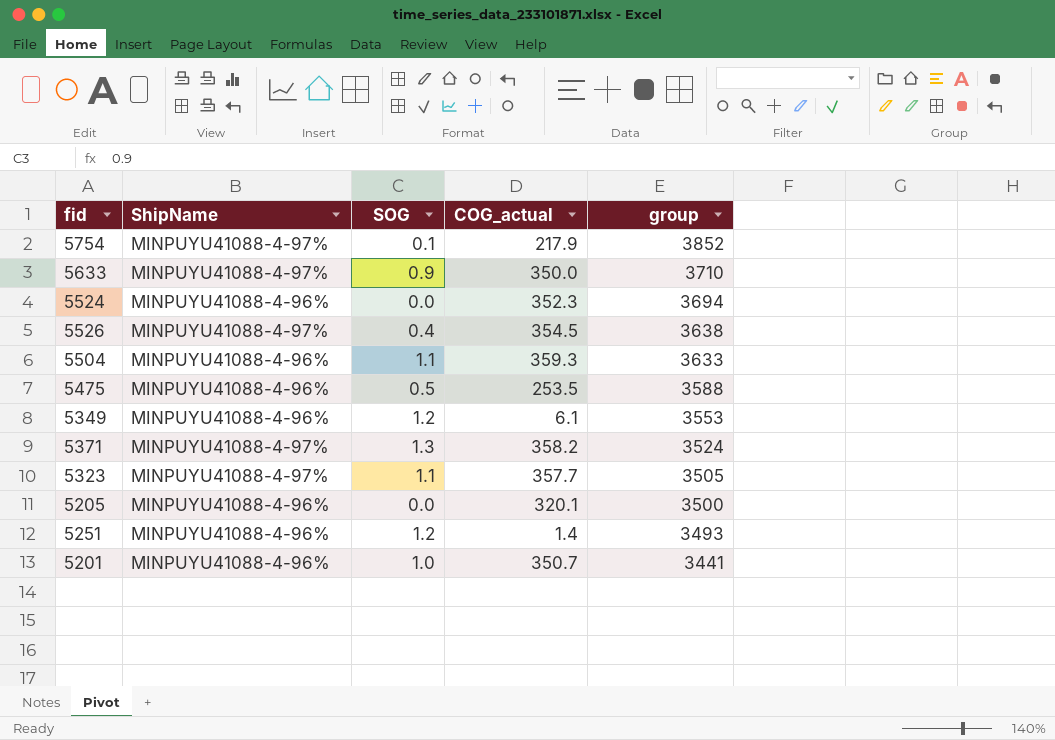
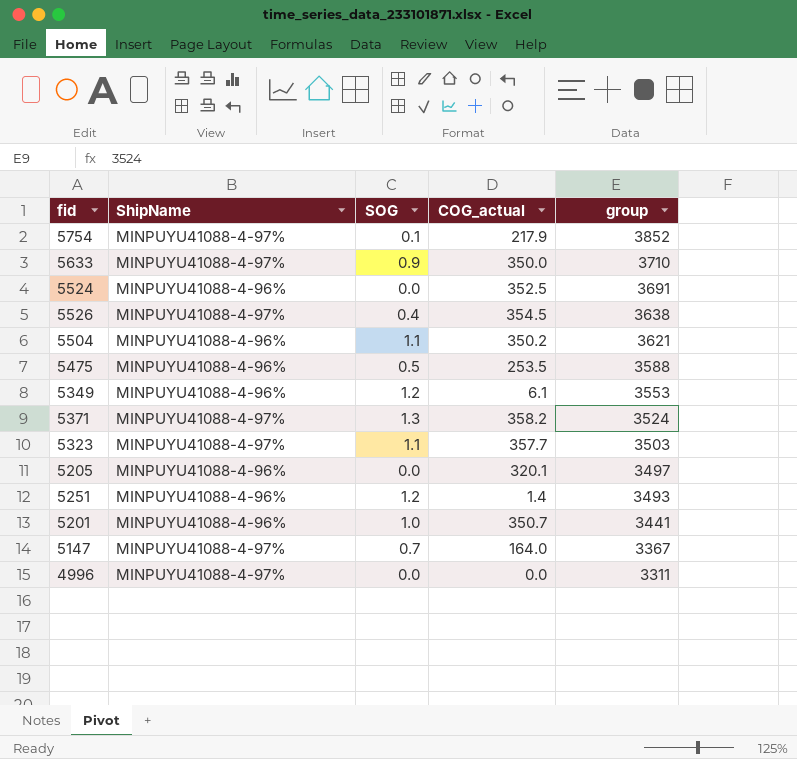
5524 | COG_actual: 352.3 -> 352.5
5524 | group: 3694 -> 3691
5504 | COG_actual: 359.3 -> 350.2
5504 | group: 3633 -> 3621
5323 | group: 3505 -> 3503
5205 | group: 3500 -> 3497
row 5147: none -> MINPUYU41088-4-97% | 0.7 | 164.0 | 3367
row 4996: none -> MINPUYU41088-4-97% | 0.0 | 0.0 | 3311

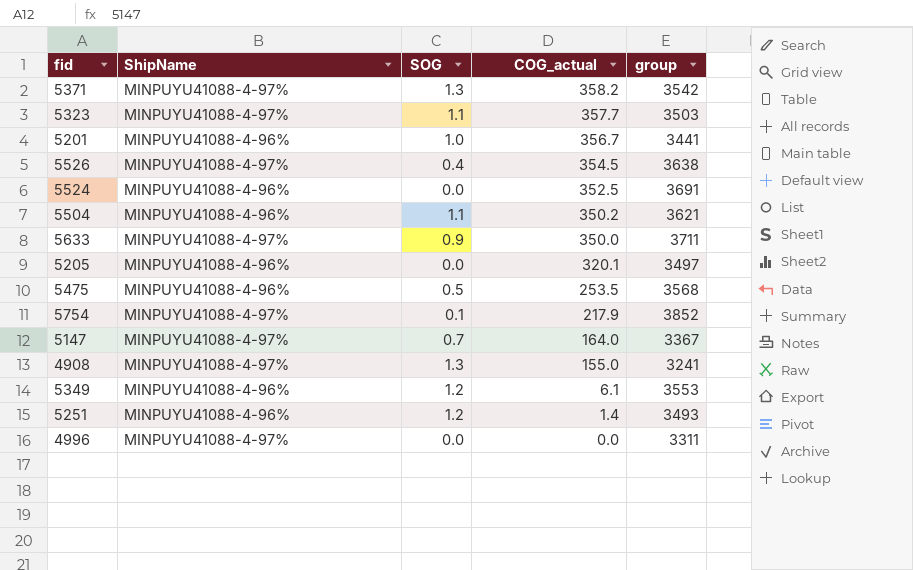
row order: group descending -> COG_actual descending
5371 | group: 3524 -> 3542
5201 | COG_actual: 350.7 -> 356.7
5633 | group: 3710 -> 3711
5475 | group: 3588 -> 3568
row 4908: none -> MINPUYU41088-4-97% | 1.3 | 155.0 | 3241

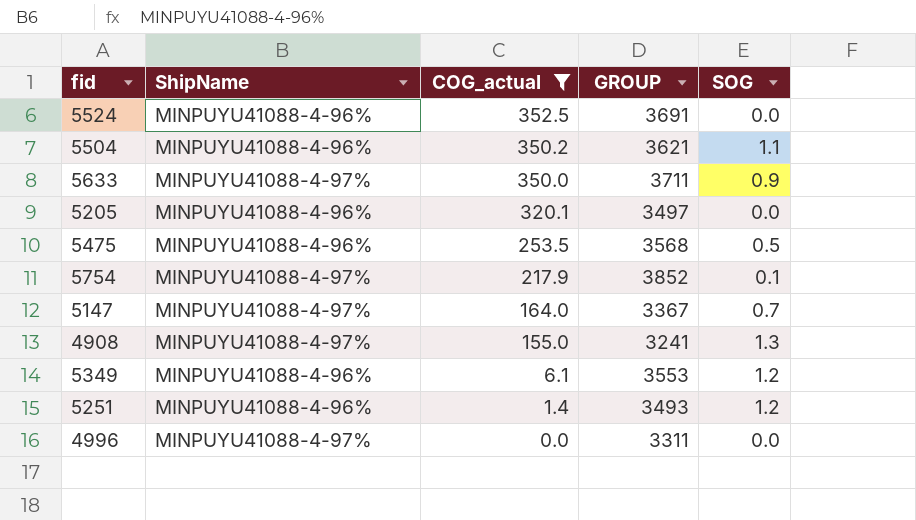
filter: none -> COG_actual <= 352.5
column name: group -> GROUP
column SOG | position: 3 -> 5

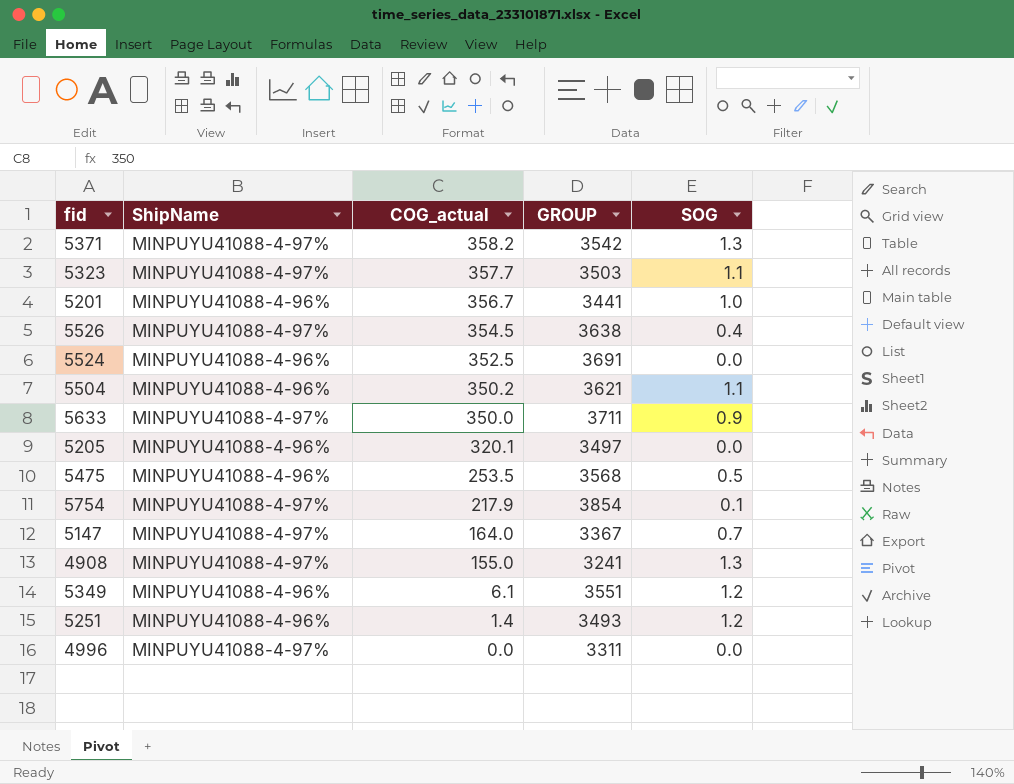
filter: COG_actual <= 352.5 -> none
5754 | GROUP: 3852 -> 3854
5349 | GROUP: 3553 -> 3551

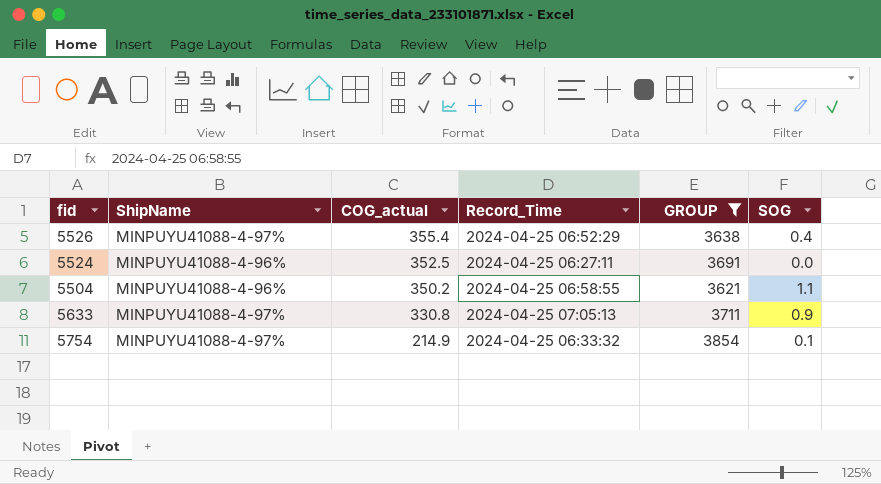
filter: none -> GROUP >= 3621
column Record_Time | position: none -> 4
5526 | COG_actual: 354.5 -> 355.4
5633 | COG_actual: 350.0 -> 330.8
5754 | COG_actual: 217.9 -> 214.9

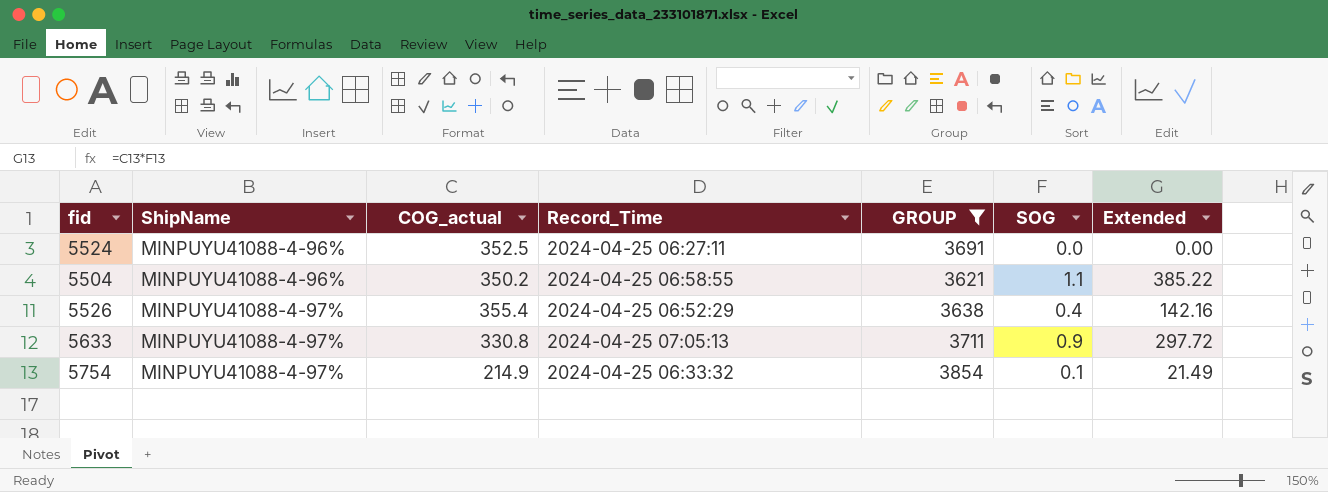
row order: COG_actual descending -> ShipName ascending
column Extended | formula: none -> [COG_actual] * [SOG]

